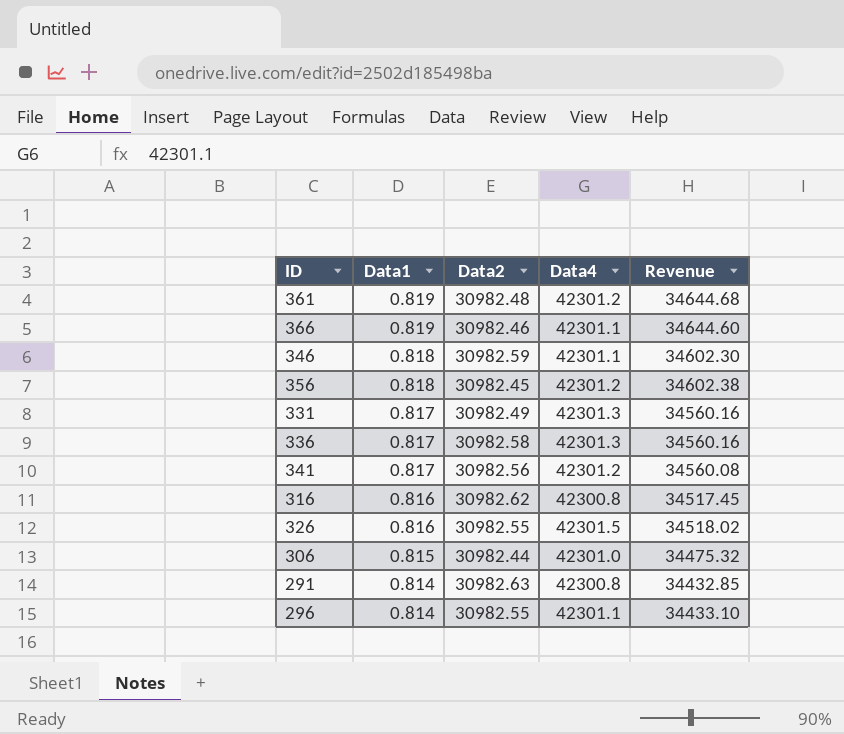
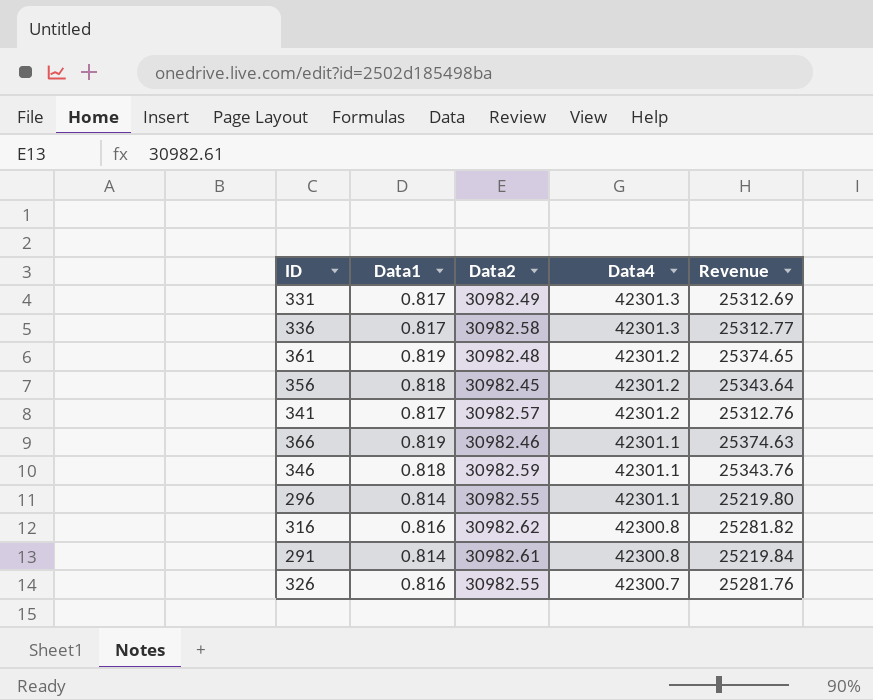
row order: Data1 descending -> Data4 descending
column Revenue | formula: [Data1] * [Data4] -> [Data1] * [Data2]
row 306: 0.815 | 30982.44 | 42301.0 | 34475.32 -> none
341 | Data2: 30982.56 -> 30982.57
291 | Data2: 30982.63 -> 30982.61
326 | Data4: 42301.5 -> 42300.7

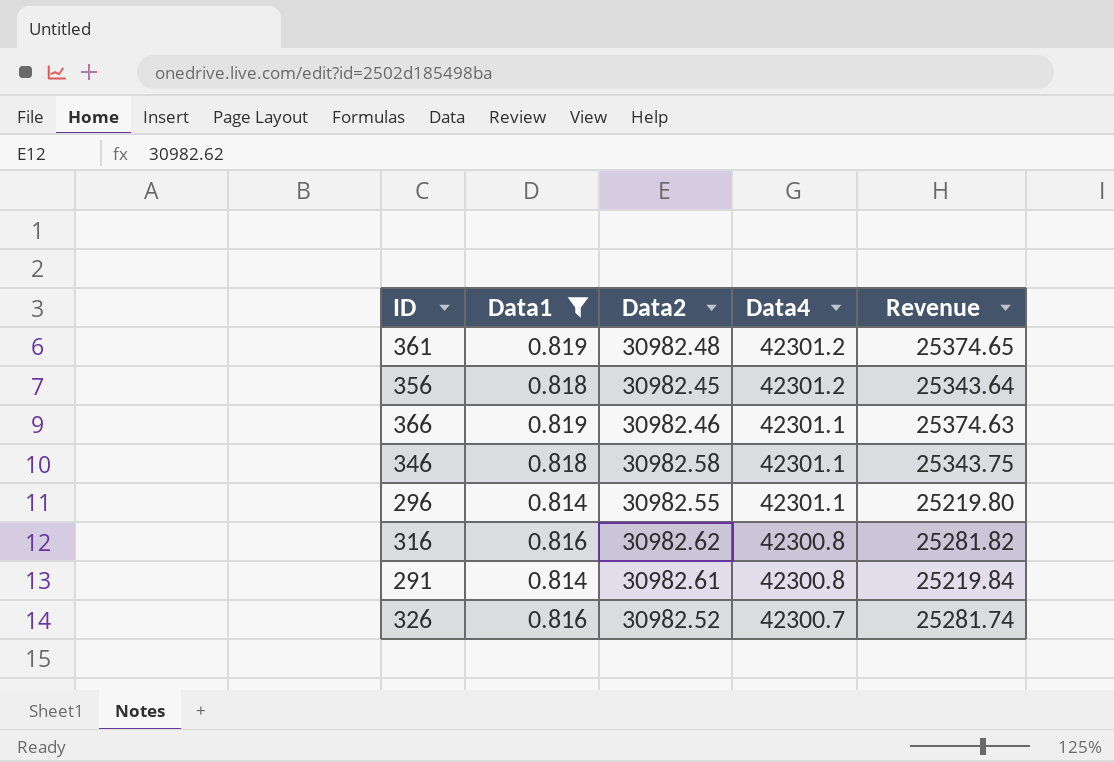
filter: none -> Data1 != 0.817
346 | Data2: 30982.59 -> 30982.58
346 | Revenue: 25343.76 -> 25343.75
326 | Data2: 30982.55 -> 30982.52
326 | Revenue: 25281.76 -> 25281.74

